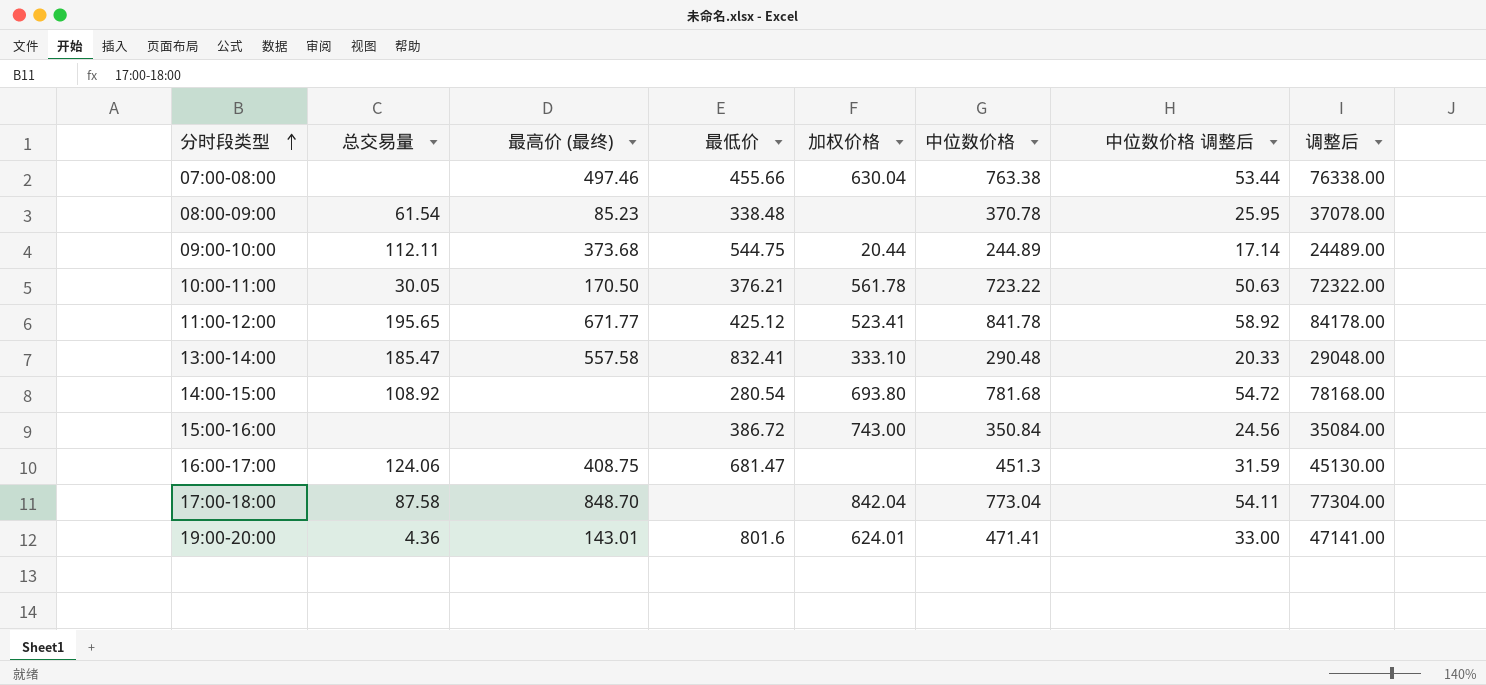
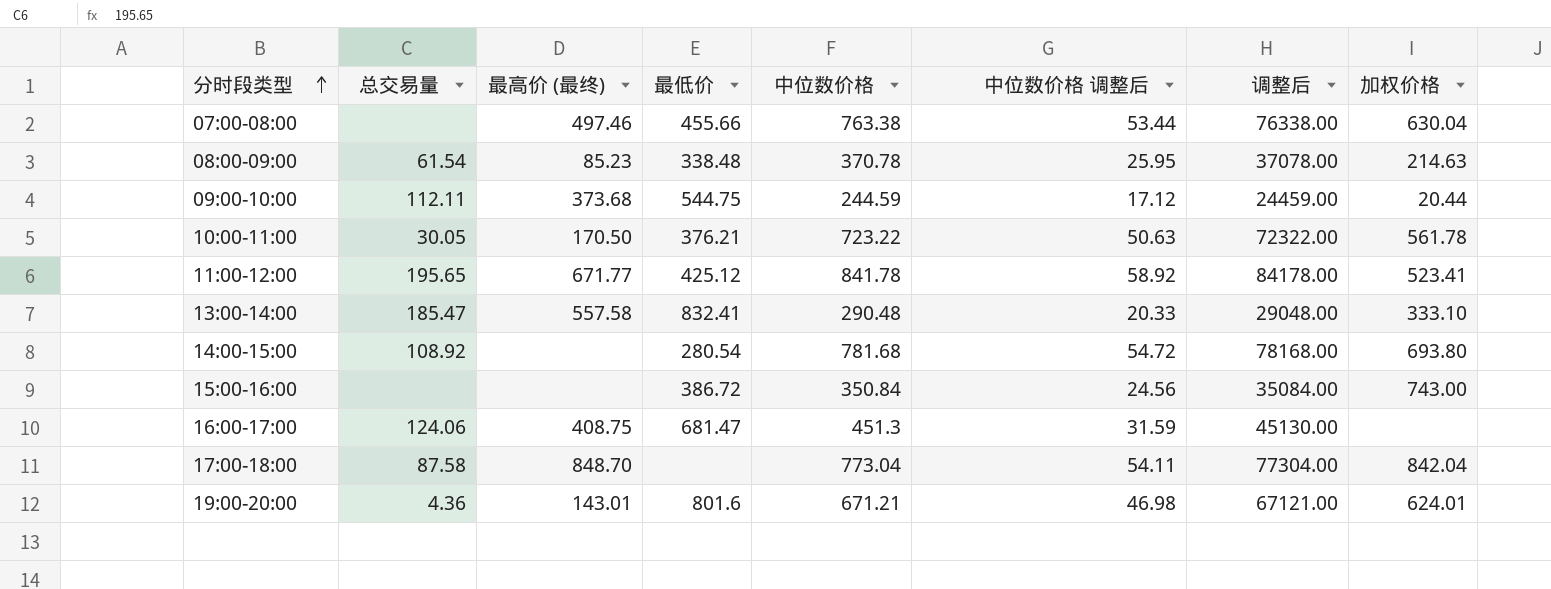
column 加权价格 | position: 5 -> 8
08:00-09:00 | 加权价格: none -> 214.63
09:00-10:00 | 中位数价格: 244.89 -> 244.59
09:00-10:00 | 中位数价格 调整后: 17.14 -> 17.12
09:00-10:00 | 调整后: 24489.00 -> 24459.00
19:00-20:00 | 中位数价格: 471.41 -> 671.21
19:00-20:00 | 中位数价格 调整后: 33.00 -> 46.98
19:00-20:00 | 调整后: 47141.00 -> 67121.00

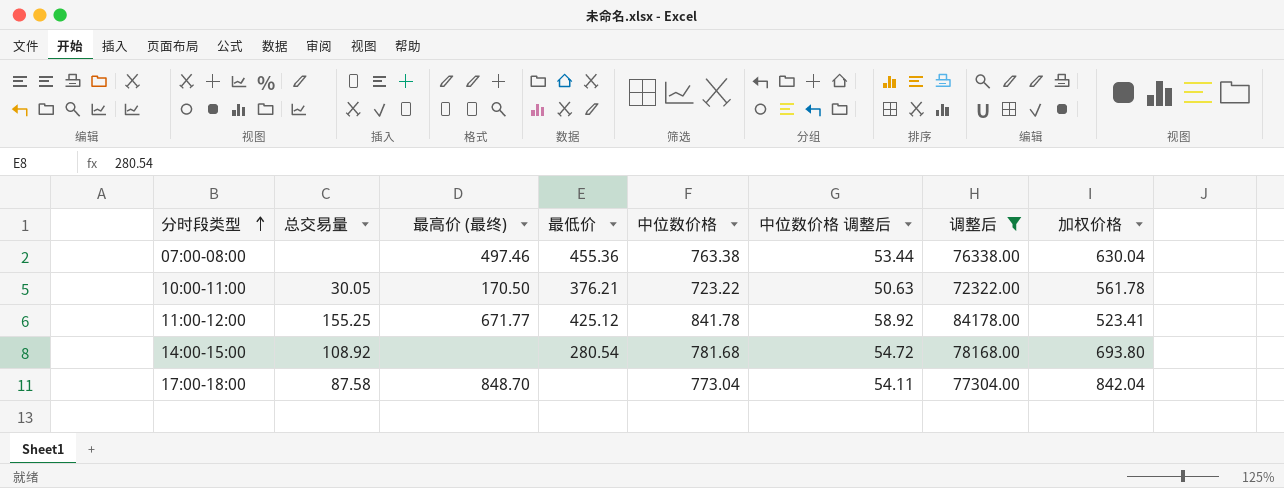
filter: none -> 调整后 >= 72322.00
07:00-08:00 | 最低价: 455.66 -> 455.36
11:00-12:00 | 总交易量: 195.65 -> 155.25

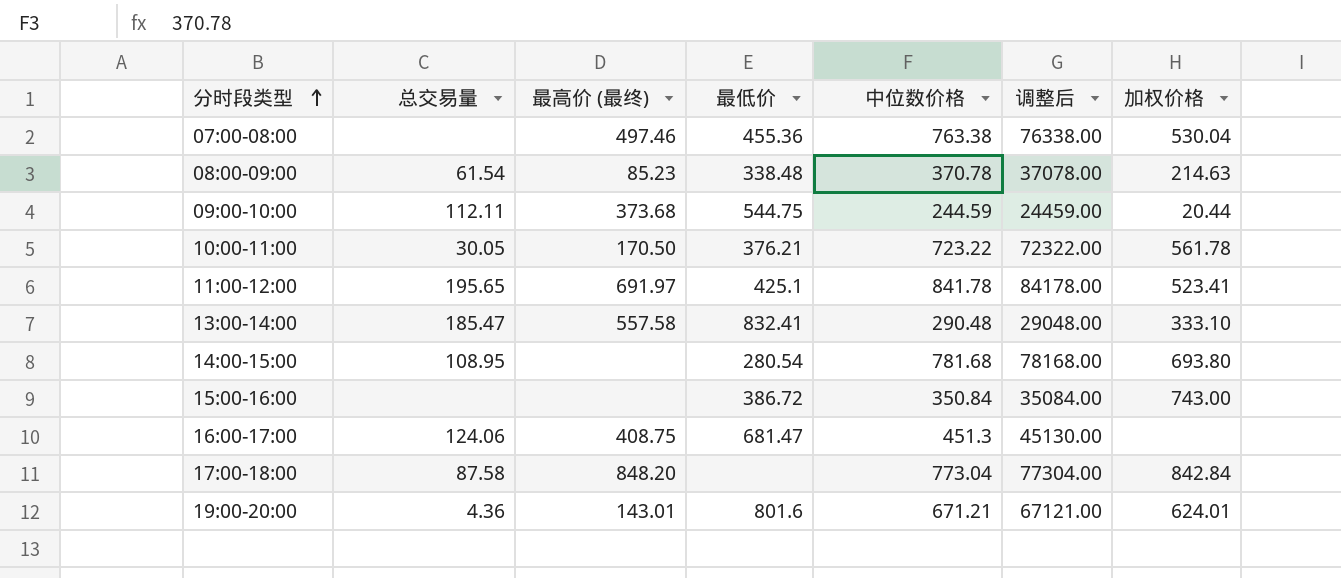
filter: 调整后 >= 72322.00 -> none
column 中位数价格 调整后 | formula: [中位数价格] * 0.07 -> none
07:00-08:00 | 加权价格: 630.04 -> 530.04
11:00-12:00 | 总交易量: 155.25 -> 195.65
11:00-12:00 | 最高价 (最终): 671.77 -> 691.97
11:00-12:00 | 最低价: 425.12 -> 425.1
14:00-15:00 | 总交易量: 108.92 -> 108.95
17:00-18:00 | 最高价 (最终): 848.70 -> 848.20
17:00-18:00 | 加权价格: 842.04 -> 842.84

